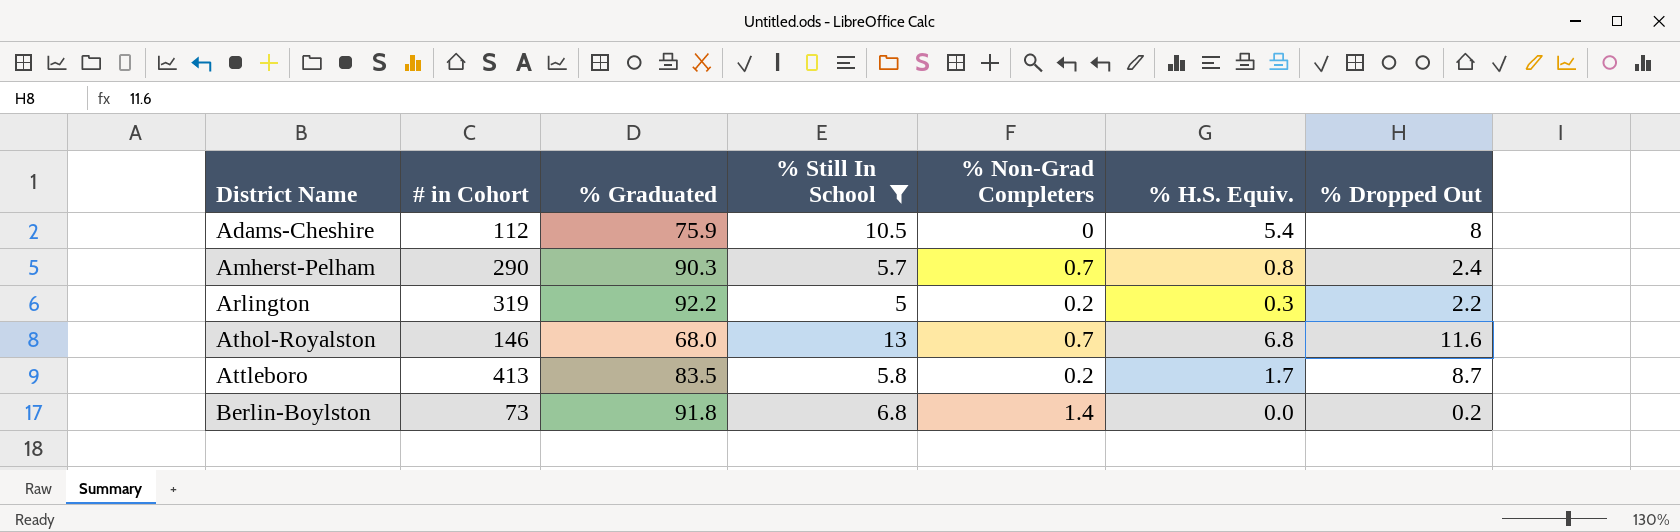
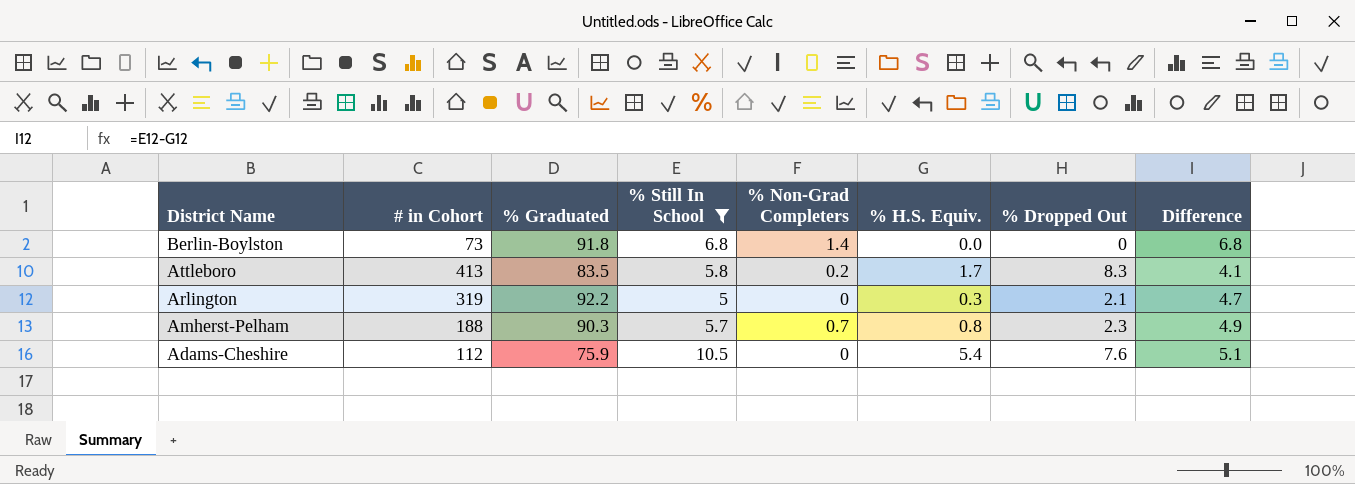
row order: District Name ascending -> District Name descending
column Difference | formula: none -> [% Still In School] - [% H.S. Equiv.]
row Athol-Royalston: 146 | 68.0 | 13 | 0.7 | 6.8 | 11.6 -> none
Berlin-Boylston | % Dropped Out: 0.2 -> 0
Attleboro | % Dropped Out: 8.7 -> 8.3
Arlington | % Non-Grad Completers: 0.2 -> 0
Arlington | % Dropped Out: 2.2 -> 2.1
Amherst-Pelham | # in Cohort: 290 -> 188
Amherst-Pelham | % Dropped Out: 2.4 -> 2.3
Adams-Cheshire | % Dropped Out: 8 -> 7.6

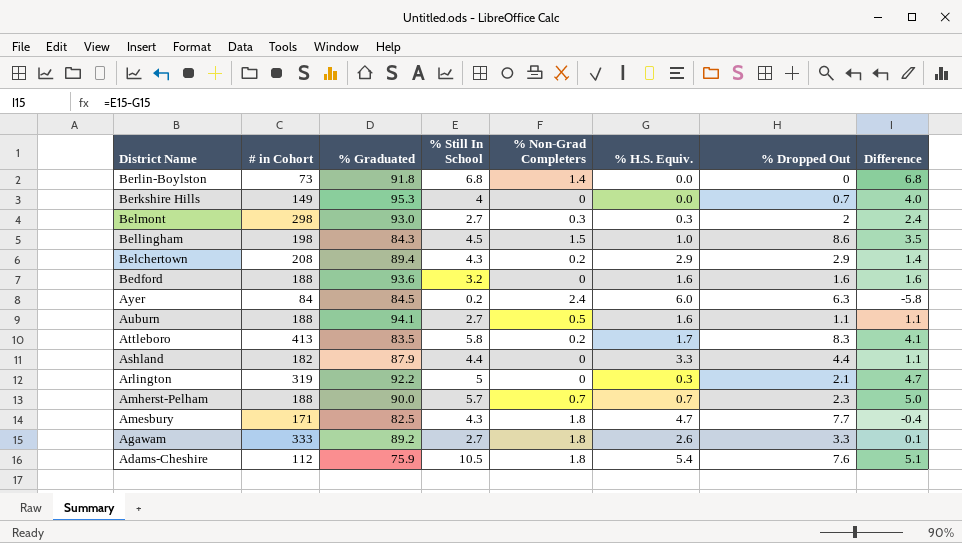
filter: % Still In School >= 5 -> none
Amherst-Pelham | % Graduated: 90.3 -> 90.0
Amherst-Pelham | % H.S. Equiv.: 0.8 -> 0.7
Amherst-Pelham | Difference: 4.9 -> 5.0
Adams-Cheshire | % Non-Grad Completers: 0 -> 1.8

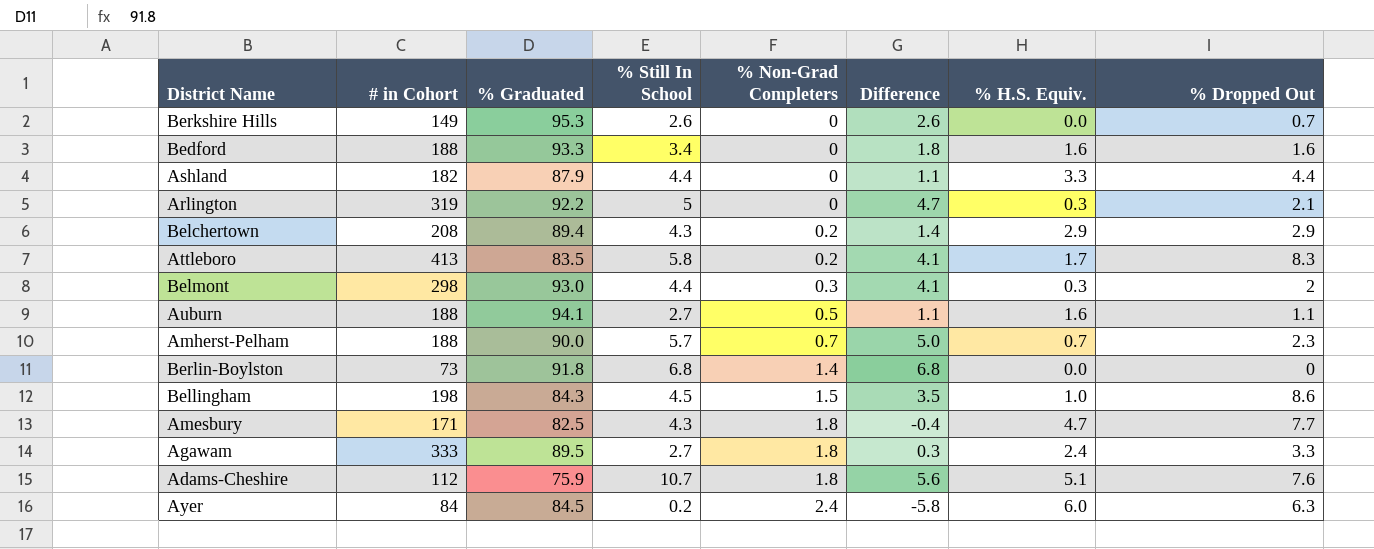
row order: District Name descending -> % Non-Grad Completers ascending
column Difference | position: 8 -> 6
Berkshire Hills | % Still In School: 4 -> 2.6
Berkshire Hills | Difference: 4.0 -> 2.6
Bedford | % Graduated: 93.6 -> 93.3
Bedford | % Still In School: 3.2 -> 3.4
Bedford | Difference: 1.6 -> 1.8
Belmont | % Still In School: 2.7 -> 4.4
Belmont | Difference: 2.4 -> 4.1
Agawam | % Graduated: 89.2 -> 89.5
Agawam | Difference: 0.1 -> 0.3
Agawam | % H.S. Equiv.: 2.6 -> 2.4
Adams-Cheshire | % Still In School: 10.5 -> 10.7
Adams-Cheshire | Difference: 5.1 -> 5.6
Adams-Cheshire | % H.S. Equiv.: 5.4 -> 5.1

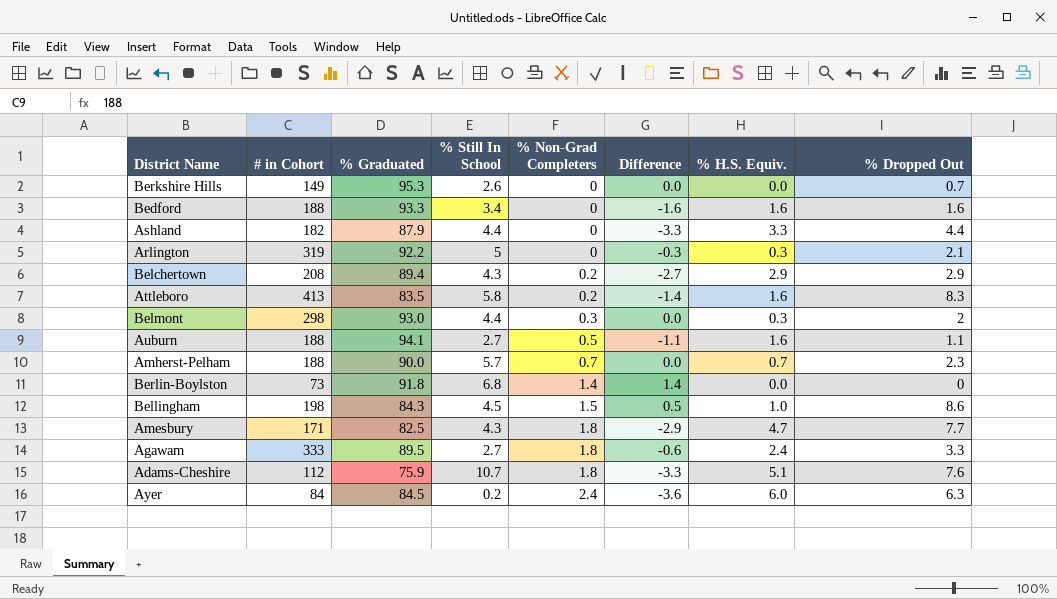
column Difference | formula: [% Still In School] - [% H.S. Equiv.] -> [% Non-Grad Completers] - [% H.S. Equiv.]
Attleboro | % H.S. Equiv.: 1.7 -> 1.6

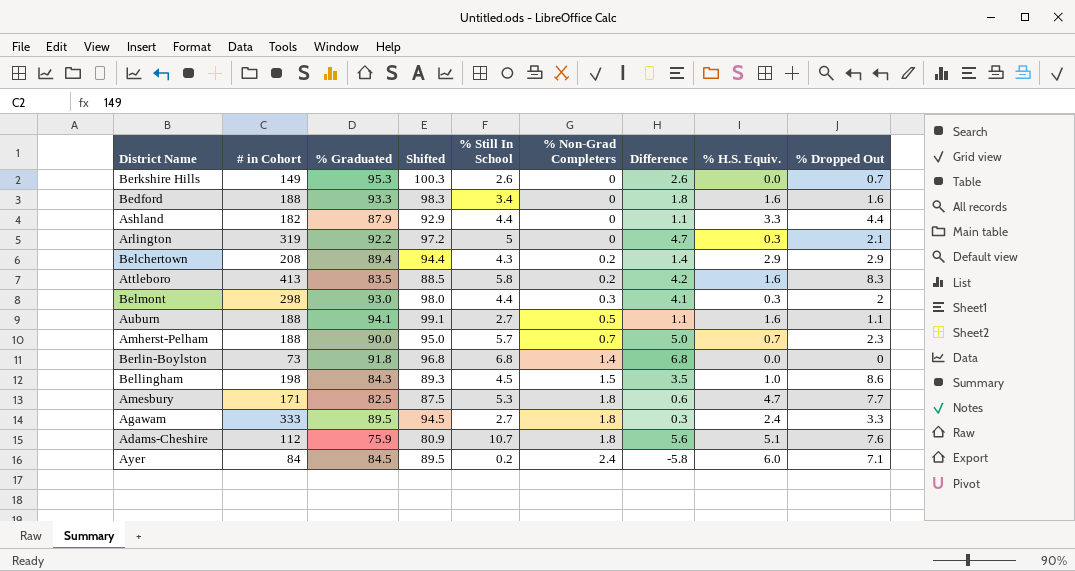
column Shifted | formula: none -> [% Graduated] + 5
column Difference | formula: [% Non-Grad Completers] - [% H.S. Equiv.] -> [% Still In School] - [% H.S. Equiv.]
Amesbury | % Still In School: 4.3 -> 5.3
Ayer | % Dropped Out: 6.3 -> 7.1

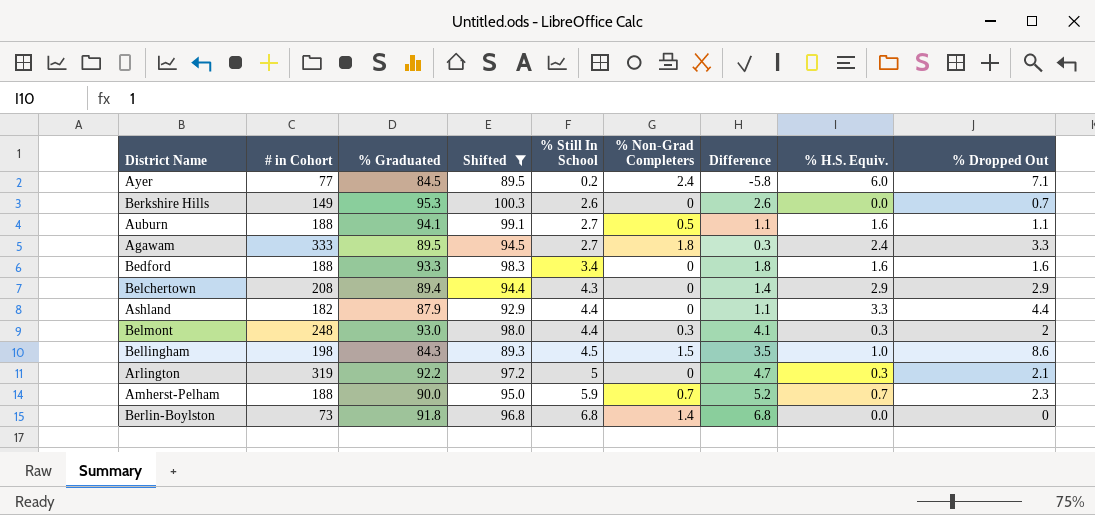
filter: none -> Shifted >= 89.3
row order: % Non-Grad Completers ascending -> % Still In School ascending
Ayer | # in Cohort: 84 -> 77
Belchertown | % Non-Grad Completers: 0.2 -> 0
Belmont | # in Cohort: 298 -> 248
Amherst-Pelham | % Still In School: 5.7 -> 5.9
Amherst-Pelham | Difference: 5.0 -> 5.2

